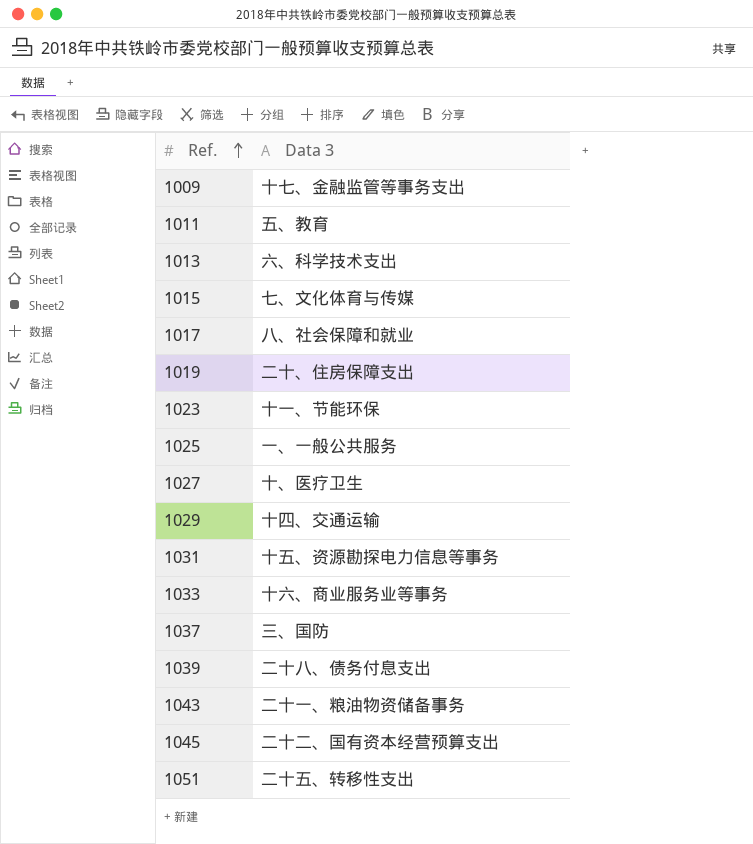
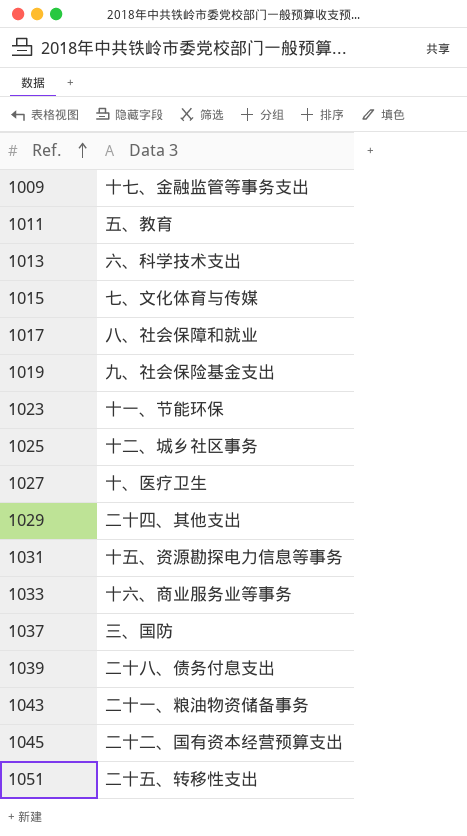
1019 | Data 3: 二十、住房保障支出 -> 九、社会保险基金支出
1025 | Data 3: 一、一般公共服务 -> 十二、城乡社区事务
1029 | Data 3: 十四、交通运输 -> 二十四、其他支出

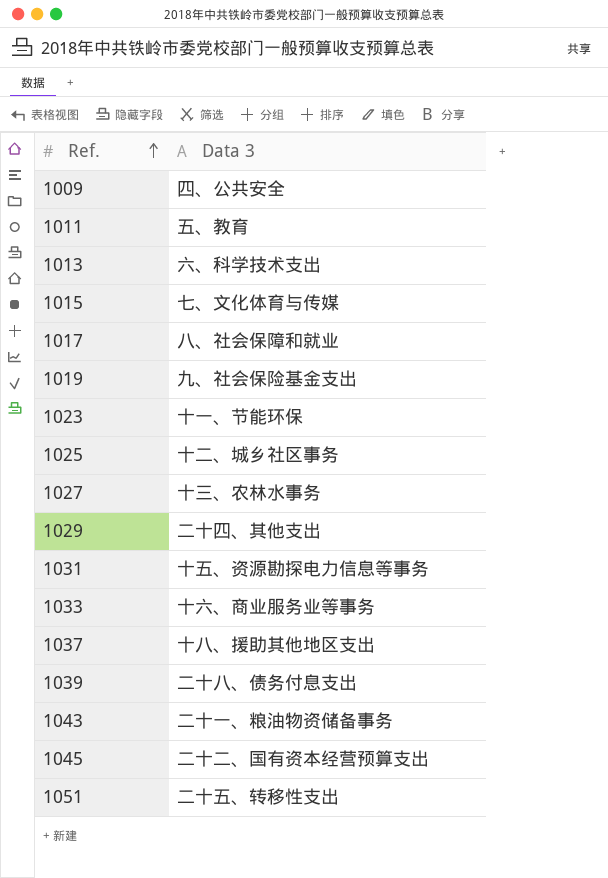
1009 | Data 3: 十七、金融监管等事务支出 -> 四、公共安全
1027 | Data 3: 十、医疗卫生 -> 十三、农林水事务
1037 | Data 3: 三、国防 -> 十八、援助其他地区支出

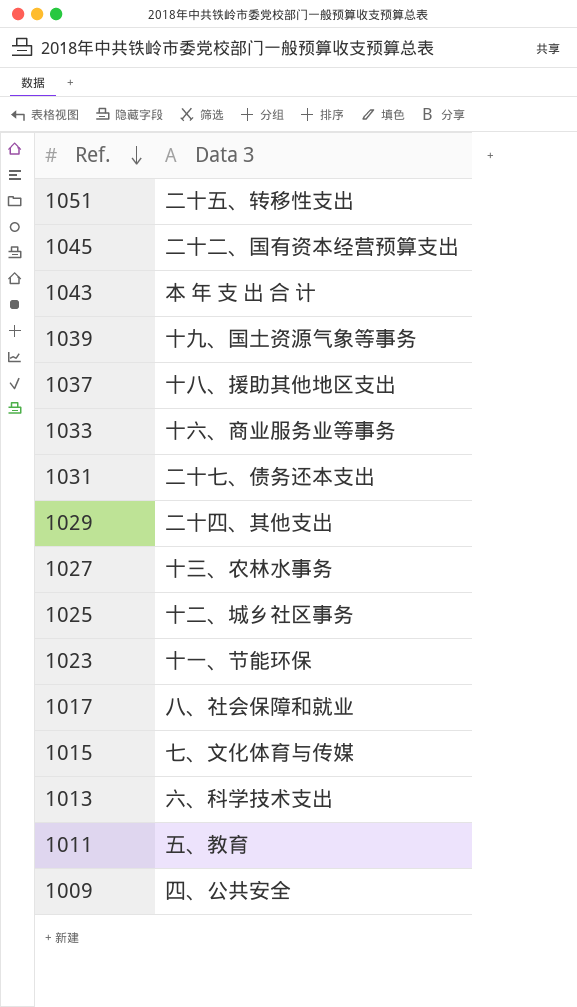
row order: Ref. ascending -> Ref. descending
row 1019: 九、社会保险基金支出 -> none
1043 | Data 3: 二十一、粮油物资储备事务 -> 本 年 支 出 合 计
1039 | Data 3: 二十八、债务付息支出 -> 十九、国土资源气象等事务
1031 | Data 3: 十五、资源勘探电力信息等事务 -> 二十七、债务还本支出

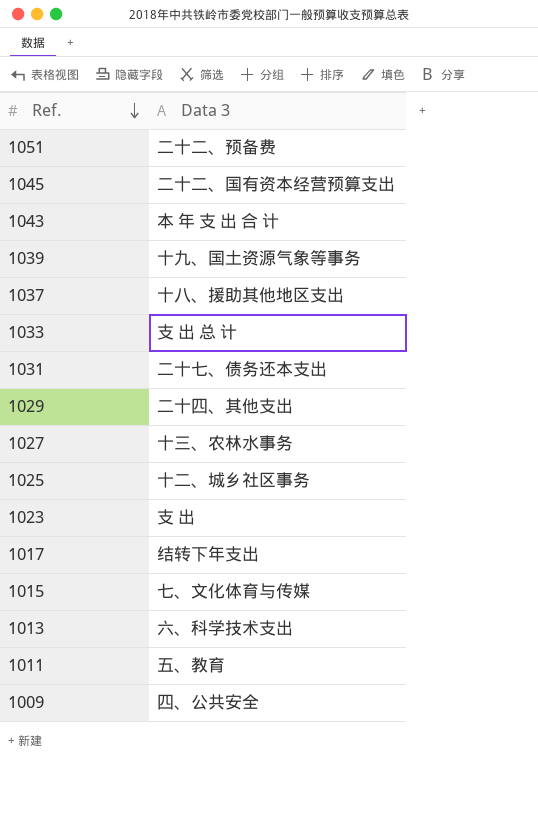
1051 | Data 3: 二十五、转移性支出 -> 二十二、预备费
1033 | Data 3: 十六、商业服务业等事务 -> 支 出 总 计
1023 | Data 3: 十一、节能环保 -> 支 出
1017 | Data 3: 八、社会保障和就业 -> 结转下年支出

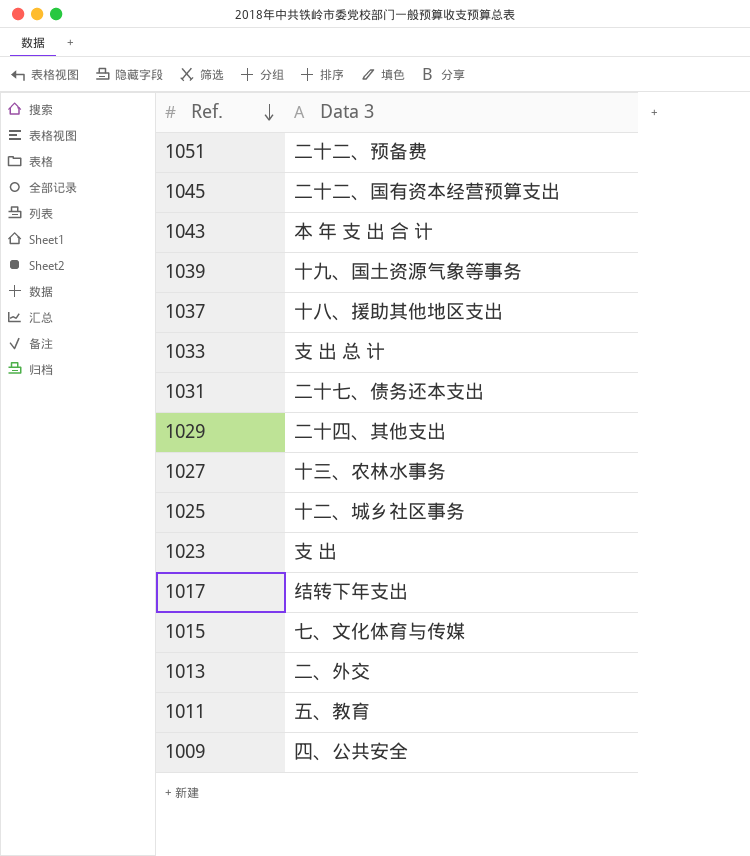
1013 | Data 3: 六、科学技术支出 -> 二、外交

